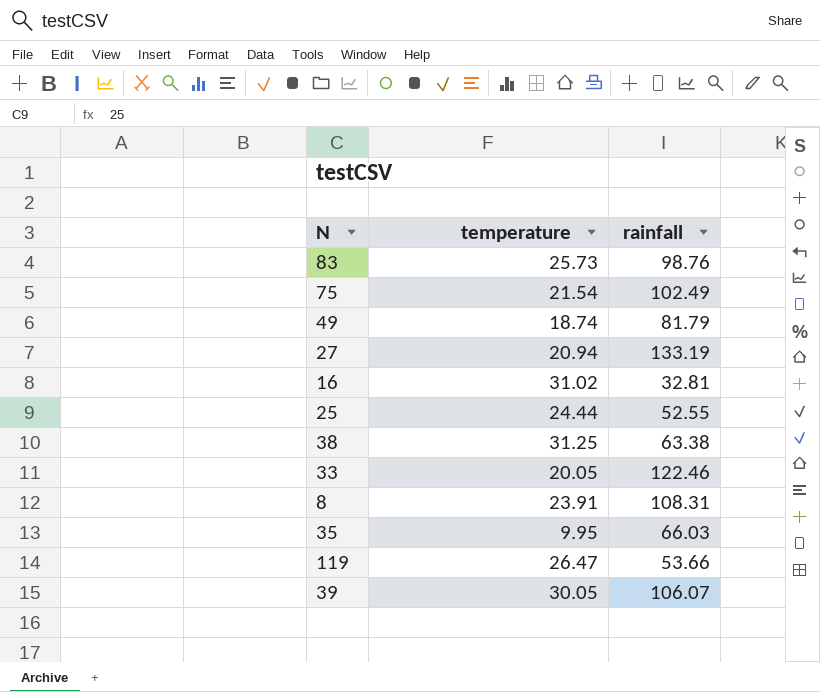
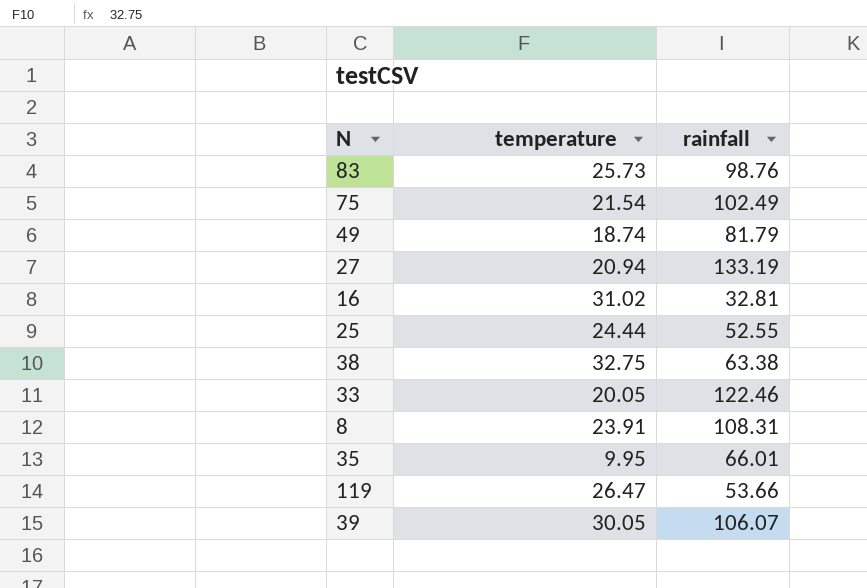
38 | temperature: 31.25 -> 32.75
35 | rainfall: 66.03 -> 66.01

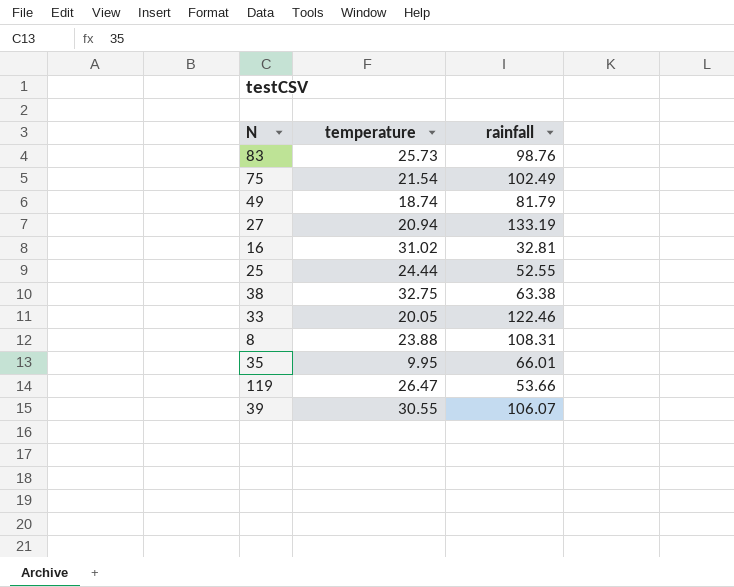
8 | temperature: 23.91 -> 23.88
39 | temperature: 30.05 -> 30.55

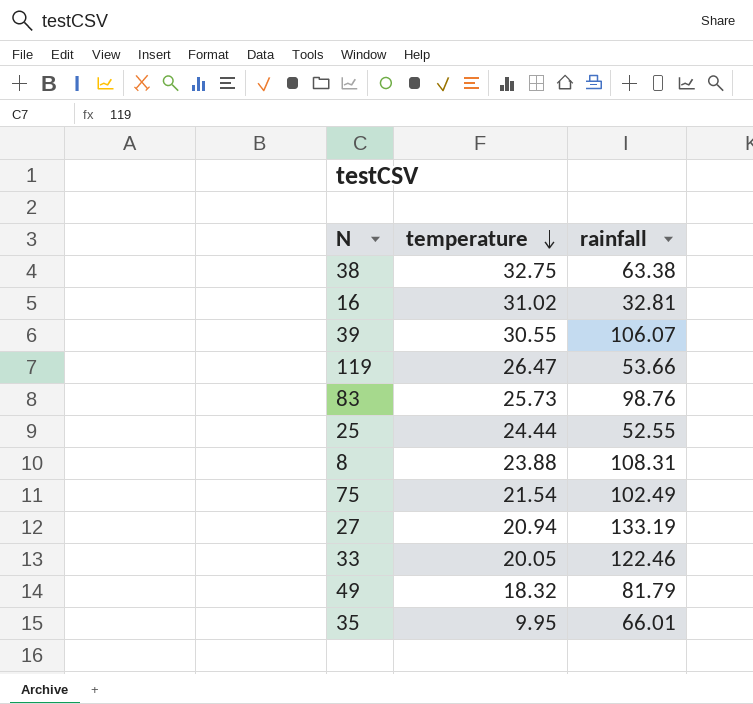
row order: none -> temperature descending
49 | temperature: 18.74 -> 18.32

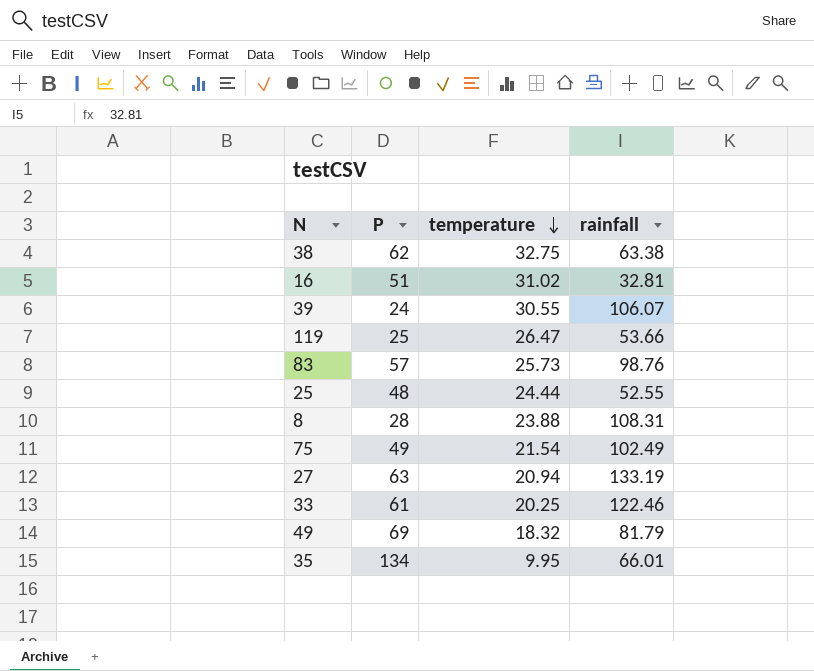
column P | position: none -> 2
33 | temperature: 20.05 -> 20.25

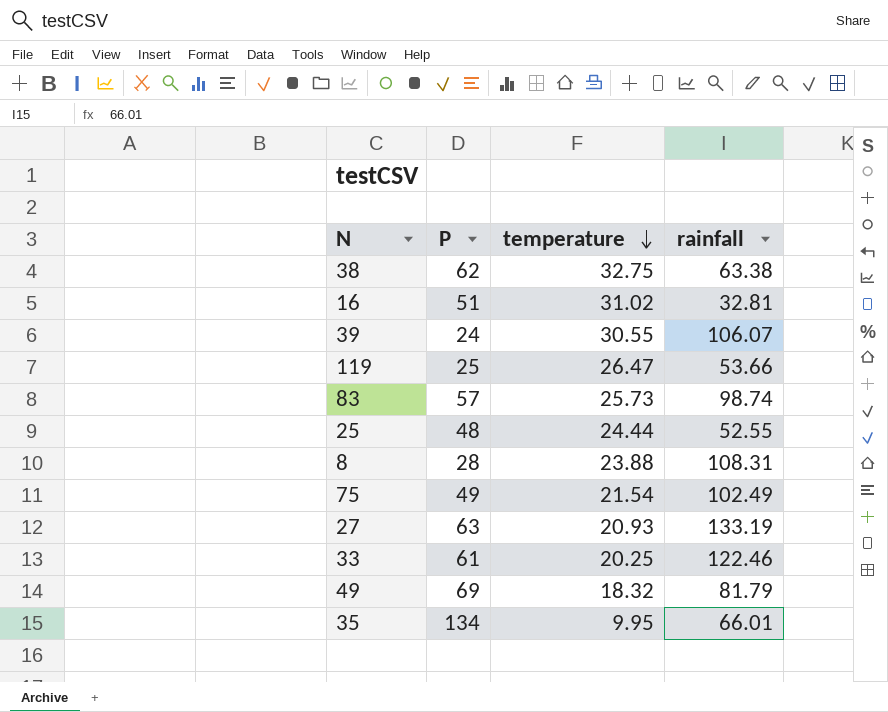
83 | rainfall: 98.76 -> 98.74
27 | temperature: 20.94 -> 20.93

